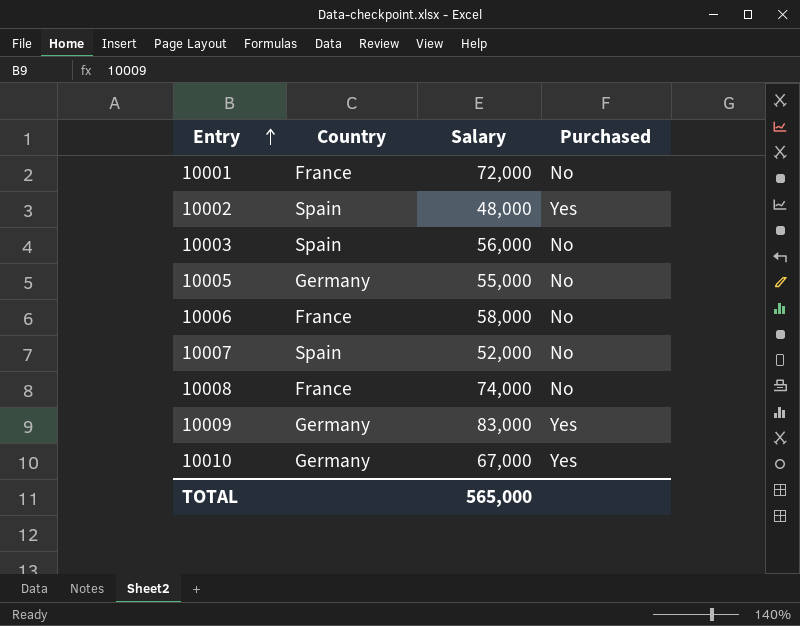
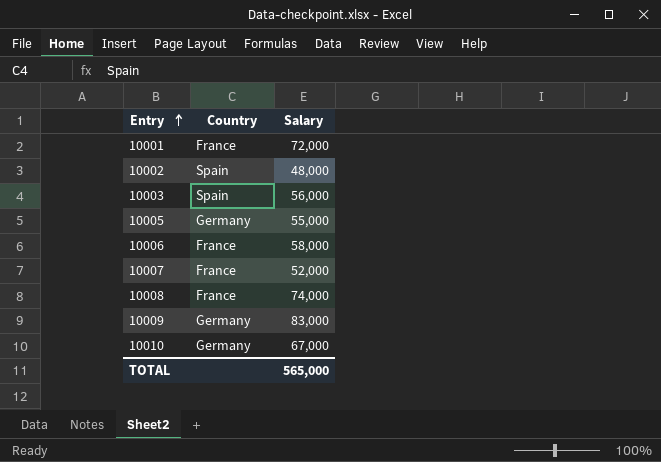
column Purchased | position: 4 -> none
10007 | Country: Spain -> France

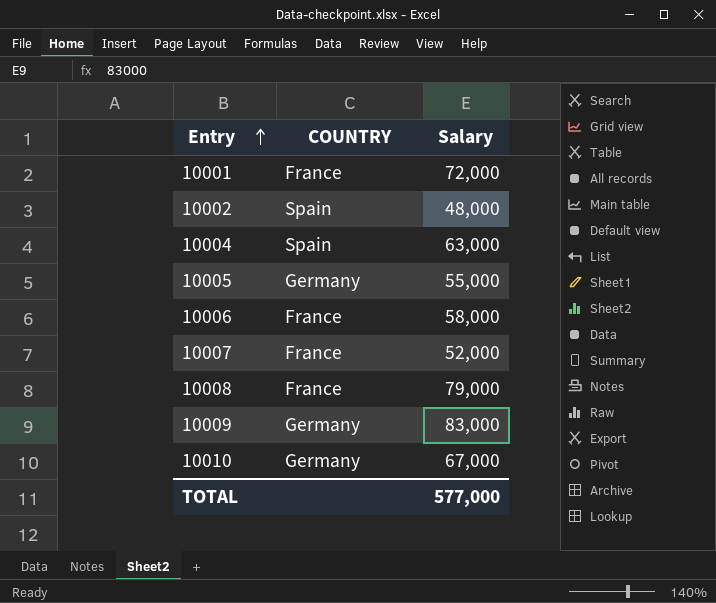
column name: Country -> COUNTRY
row 10003: Spain | 56,000 -> none
row 10004: none -> Spain | 63,000
10008 | Salary: 74,000 -> 79,000
TOTAL | Salary: 565,000 -> 577,000

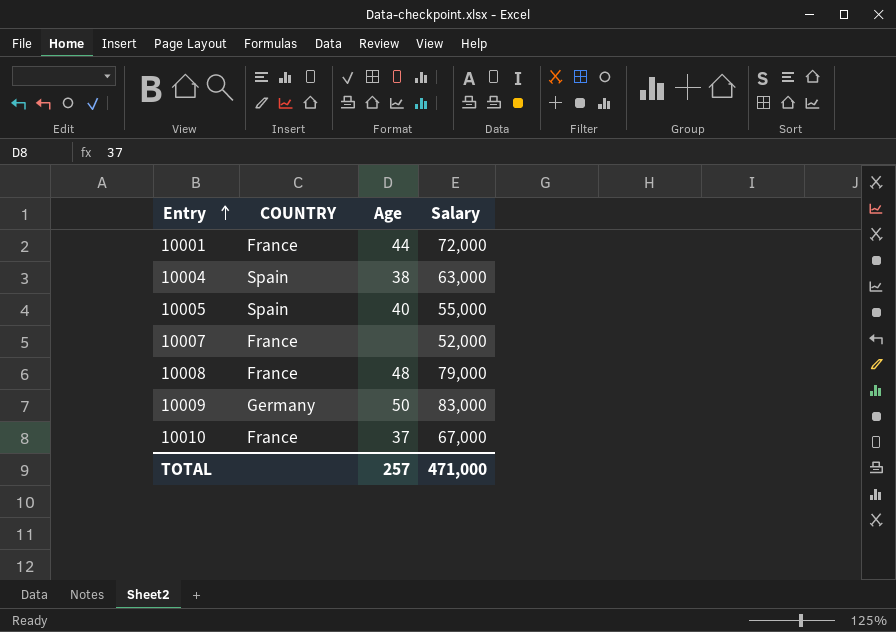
column Age | position: none -> 3
row 10002: Spain | 48,000 -> none
row 10006: France | 58,000 -> none
10005 | COUNTRY: Germany -> Spain
10010 | COUNTRY: Germany -> France
TOTAL | Salary: 577,000 -> 471,000

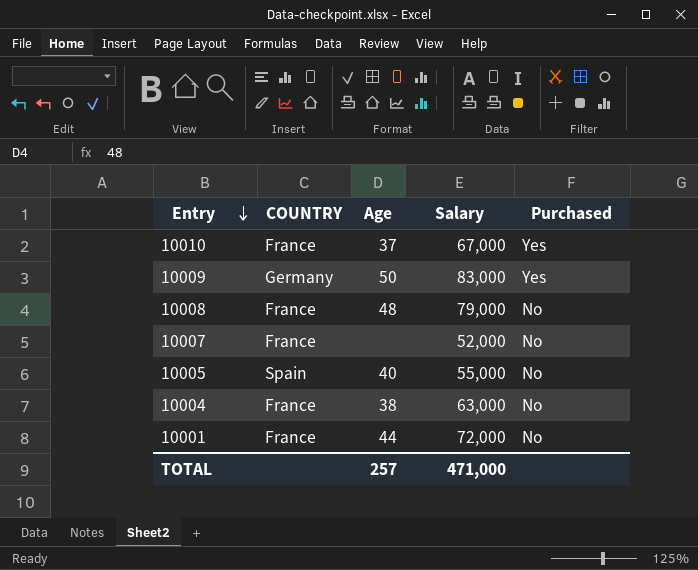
row order: Entry ascending -> Entry descending
column Purchased | position: none -> 5
10004 | COUNTRY: Spain -> France

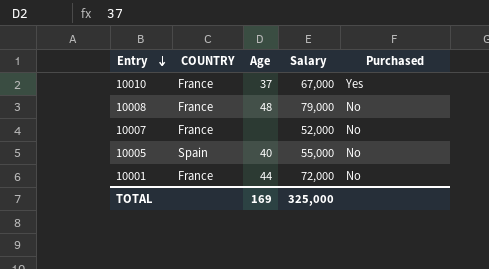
row 10009: Germany | 50 | 83,000 | Yes -> none
row 10004: France | 38 | 63,000 | No -> none
TOTAL | Age: 257 -> 169
TOTAL | Salary: 471,000 -> 325,000

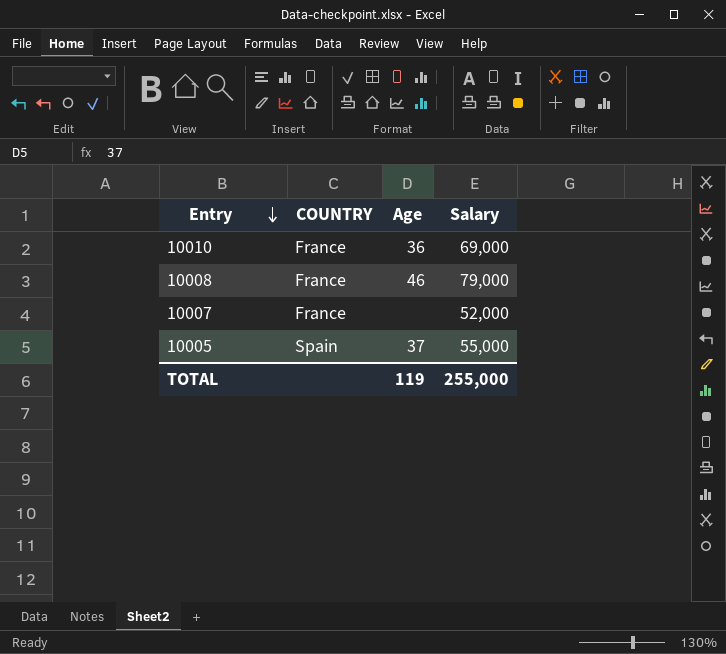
column Purchased | position: 5 -> none
row 10001: France | 44 | 72,000 | No -> none
10010 | Age: 37 -> 36
10010 | Salary: 67,000 -> 69,000
10008 | Age: 48 -> 46
10005 | Age: 40 -> 37
TOTAL | Age: 169 -> 119
TOTAL | Salary: 325,000 -> 255,000

